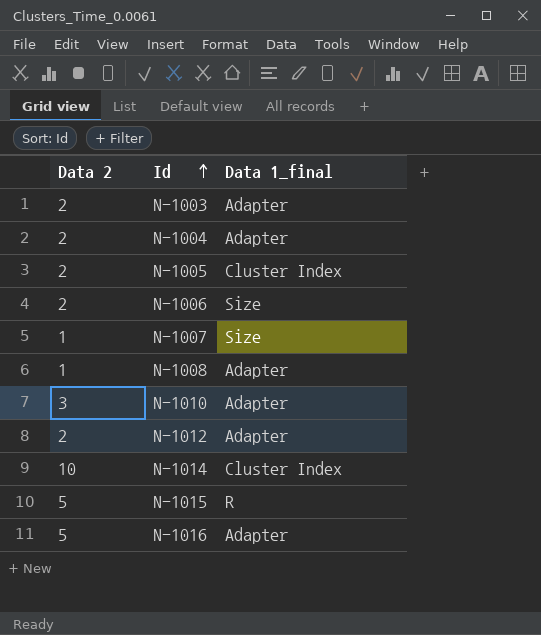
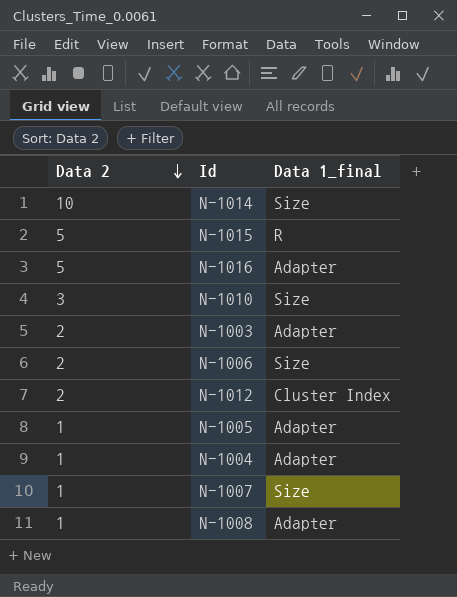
row order: Id ascending -> Data 2 descending
N-1014 | Data 1_final: Cluster Index -> Size
N-1010 | Data 1_final: Adapter -> Size
N-1012 | Data 1_final: Adapter -> Cluster Index
N-1005 | Data 2: 2 -> 1
N-1005 | Data 1_final: Cluster Index -> Adapter
N-1004 | Data 2: 2 -> 1

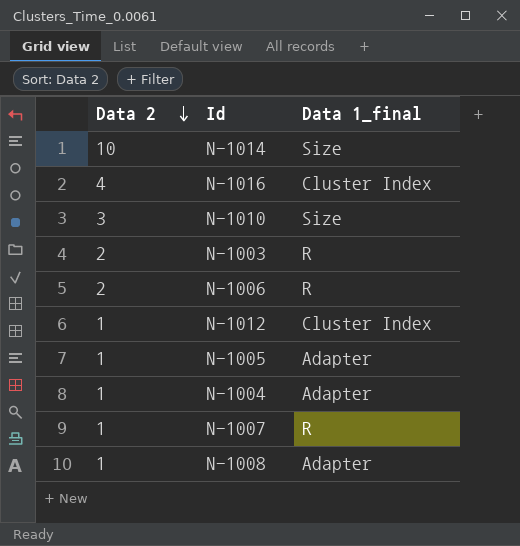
row N-1015: 5 | R -> none
N-1016 | Data 2: 5 -> 4
N-1016 | Data 1_final: Adapter -> Cluster Index
N-1003 | Data 1_final: Adapter -> R
N-1006 | Data 1_final: Size -> R
N-1012 | Data 2: 2 -> 1
N-1007 | Data 1_final: Size -> R

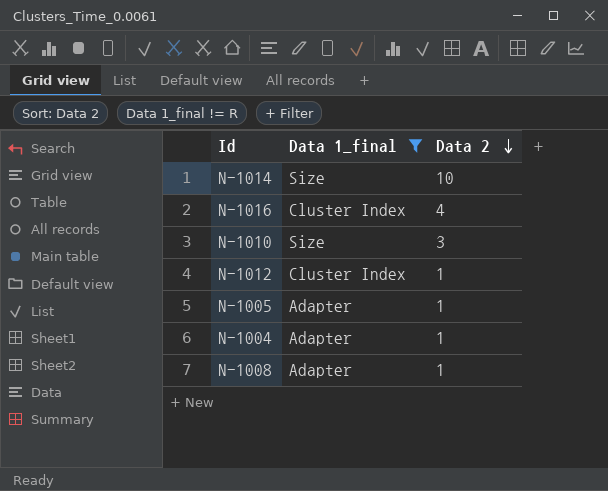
filter: none -> Data 1_final != R
column Data 2 | position: 1 -> 3

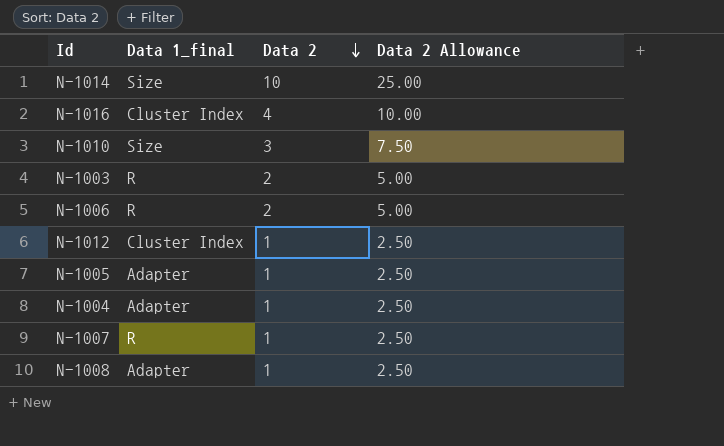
filter: Data 1_final != R -> none
column Data 2 Allowance | formula: none -> [Data 2] * 2.5

